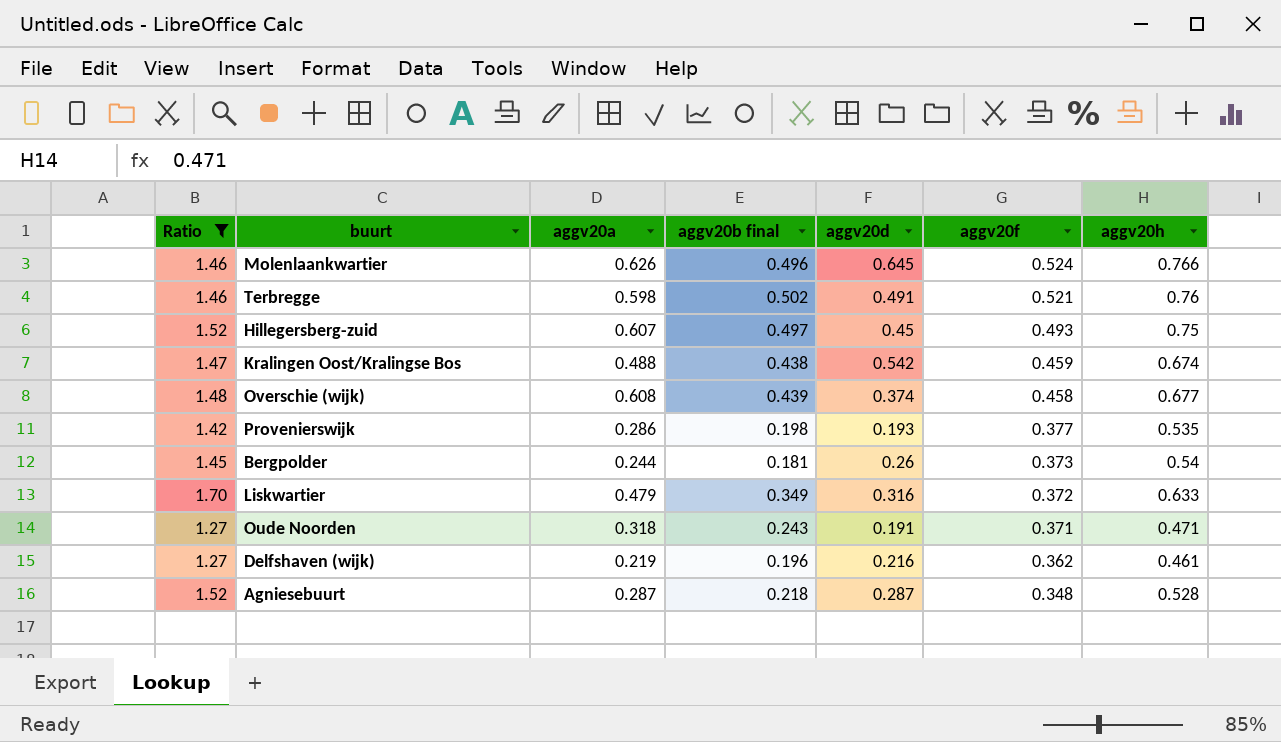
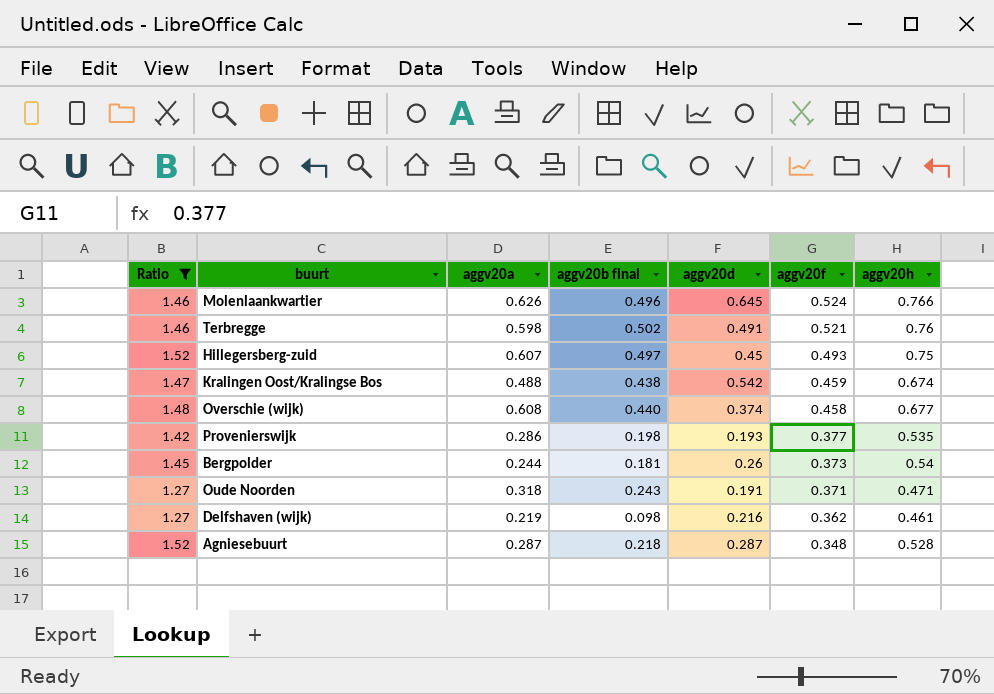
row Liskwartier: 1.70 | 0.479 | 0.349 | 0.316 | 0.372 | 0.633 -> none
Overschie (wijk) | aggv20b final: 0.439 -> 0.440
Delfshaven (wijk) | aggv20b final: 0.196 -> 0.098

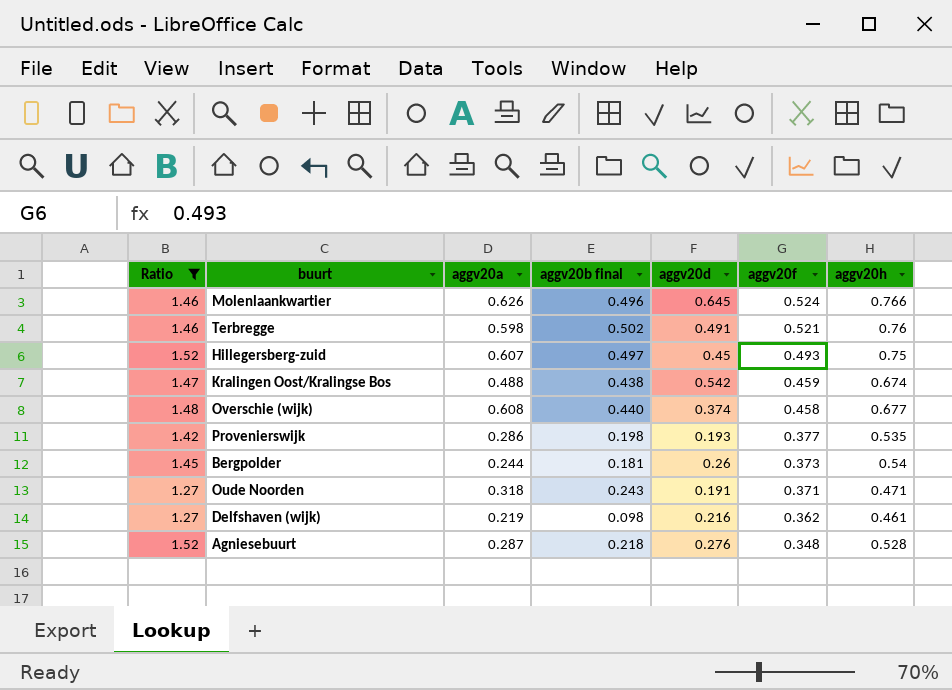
Agniesebuurt | aggv20d: 0.287 -> 0.276

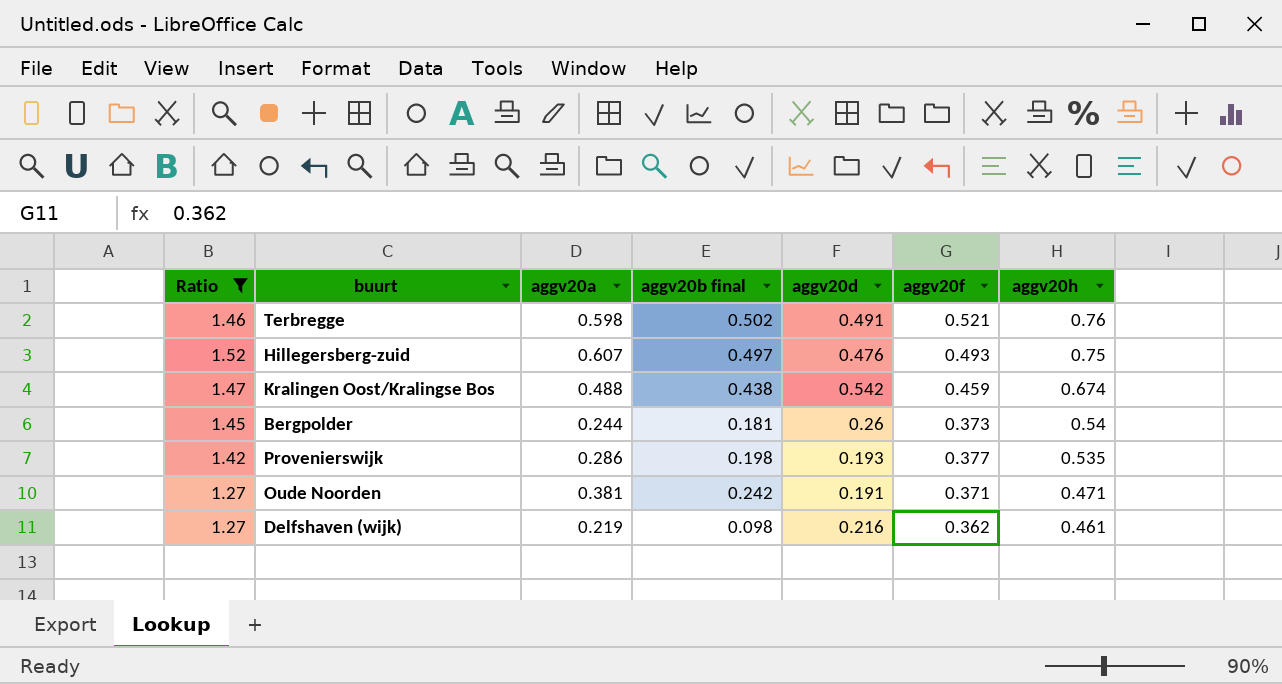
row order: aggv20f descending -> aggv20h descending
row Molenlaankwartier: 1.46 | 0.626 | 0.496 | 0.645 | 0.524 | 0.766 -> none
row Overschie (wijk): 1.48 | 0.608 | 0.440 | 0.374 | 0.458 | 0.677 -> none
row Agniesebuurt: 1.52 | 0.287 | 0.218 | 0.276 | 0.348 | 0.528 -> none
Hillegersberg-zuid | aggv20d: 0.45 -> 0.476
Oude Noorden | aggv20a: 0.318 -> 0.381
Oude Noorden | aggv20b final: 0.243 -> 0.242

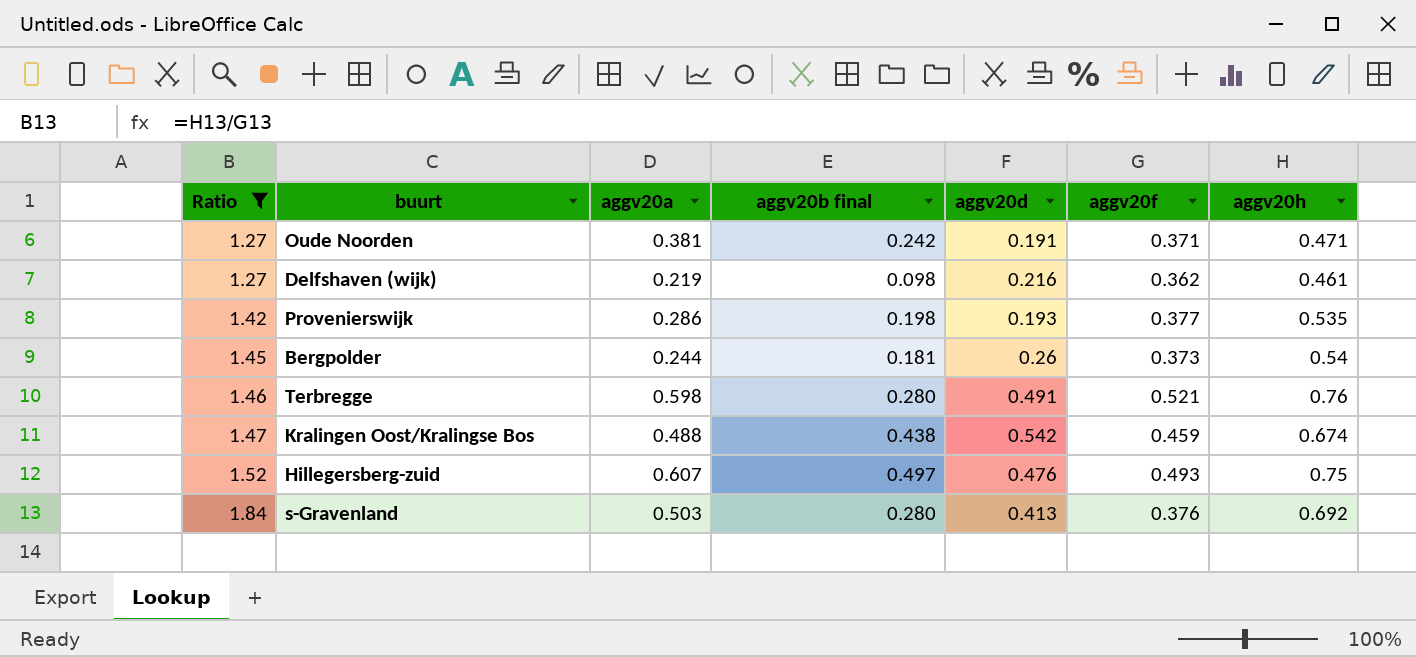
row order: aggv20h descending -> Ratio ascending
Terbregge | aggv20b final: 0.502 -> 0.280
row s-Gravenland: none -> 1.84 | 0.503 | 0.280 | 0.413 | 0.376 | 0.692

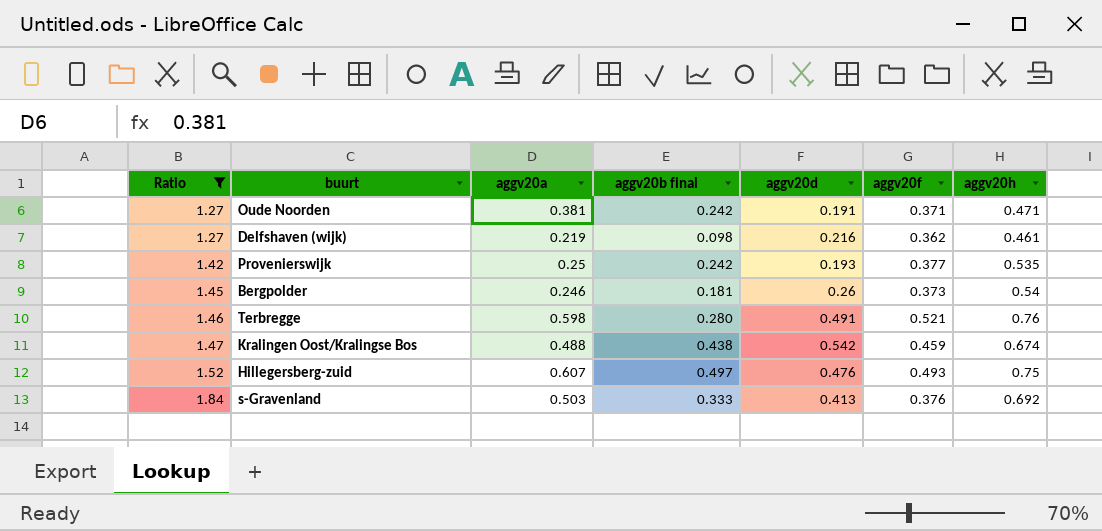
Provenierswijk | aggv20a: 0.286 -> 0.25
Provenierswijk | aggv20b final: 0.198 -> 0.242
Bergpolder | aggv20a: 0.244 -> 0.246
s-Gravenland | aggv20b final: 0.280 -> 0.333

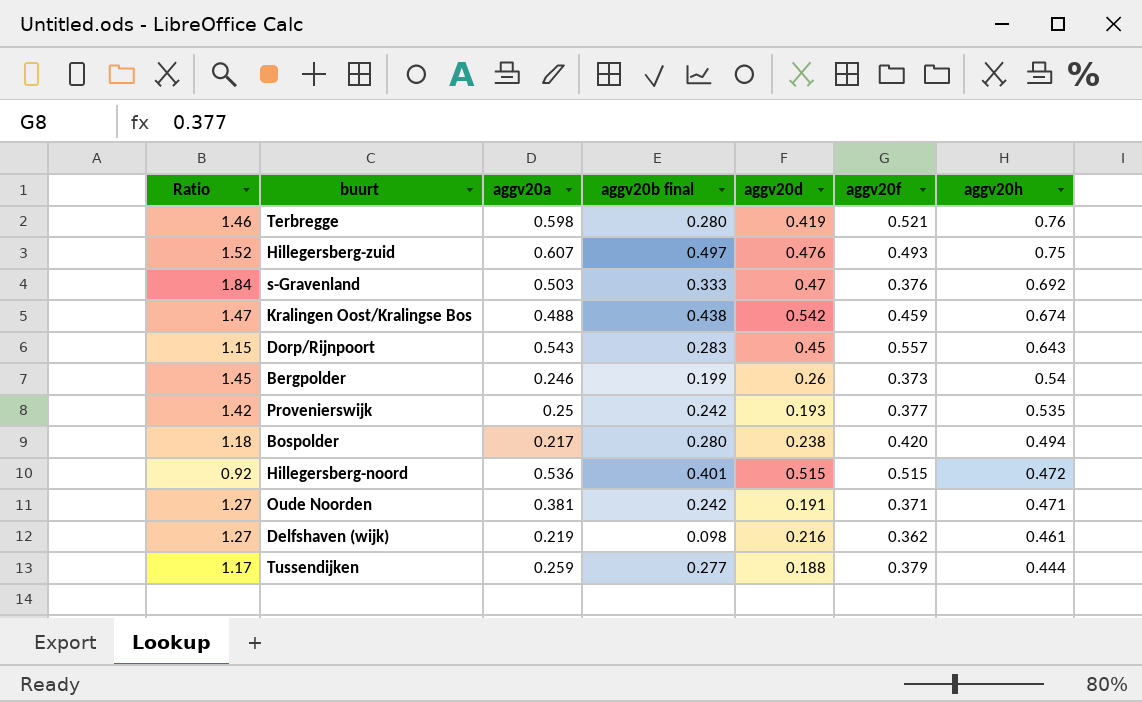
filter: Ratio >= 1.27 -> none
row order: Ratio ascending -> aggv20h descending
Terbregge | aggv20d: 0.491 -> 0.419
s-Gravenland | aggv20d: 0.413 -> 0.47
Bergpolder | aggv20b final: 0.181 -> 0.199

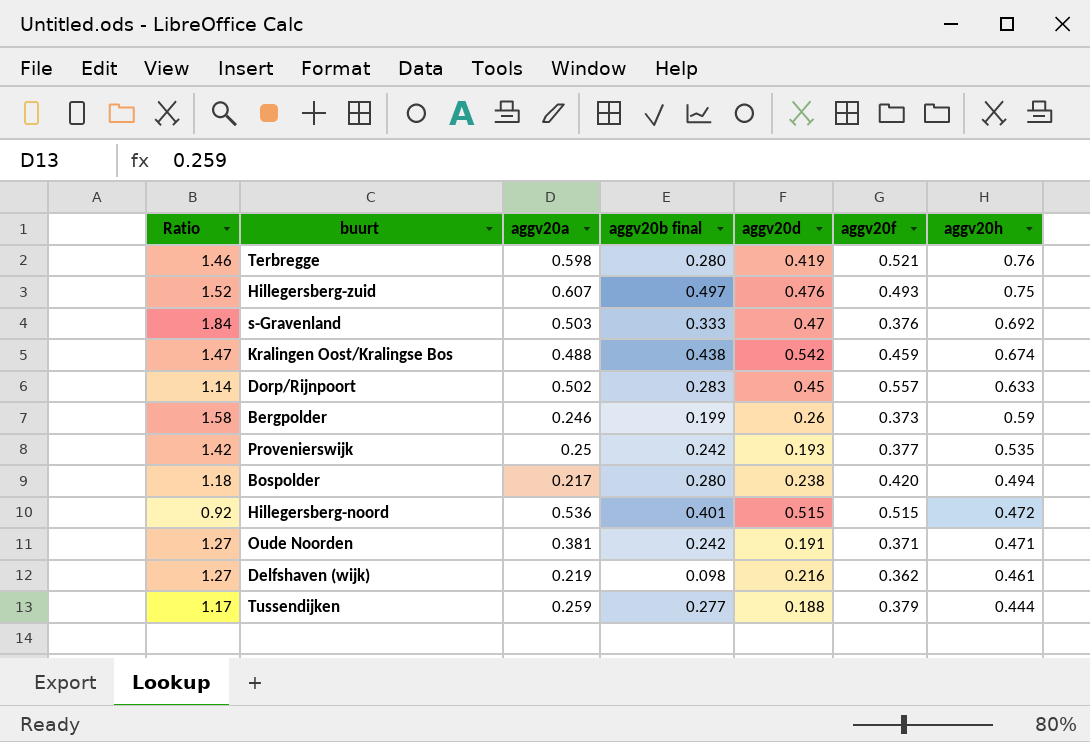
Dorp/Rijnpoort | Ratio: 1.15 -> 1.14
Dorp/Rijnpoort | aggv20a: 0.543 -> 0.502
Dorp/Rijnpoort | aggv20h: 0.643 -> 0.633
Bergpolder | Ratio: 1.45 -> 1.58
Bergpolder | aggv20h: 0.54 -> 0.59

